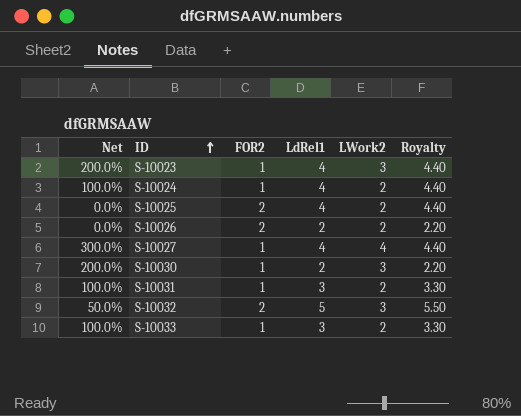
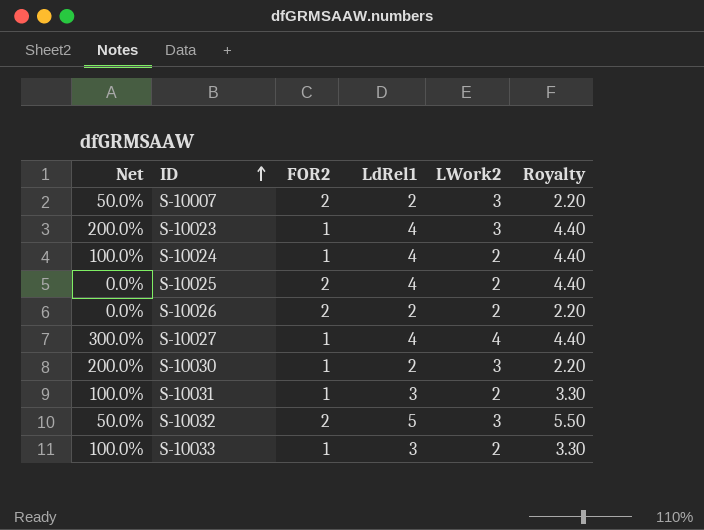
row S-10007: none -> 50.0% | 2 | 2 | 3 | 2.20

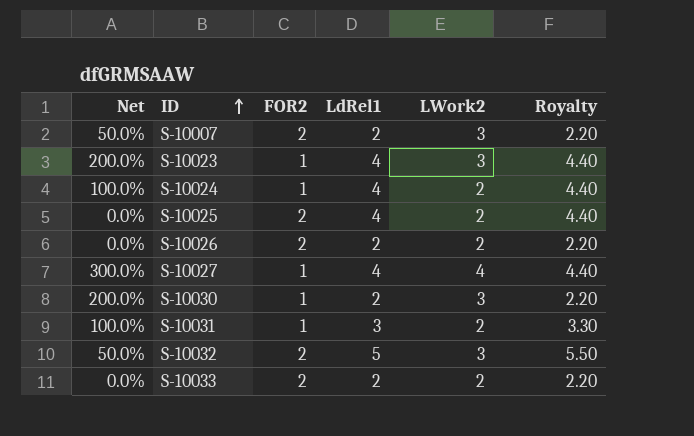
S-10033 | Net: 100.0% -> 0.0%
S-10033 | FOR2: 1 -> 2
S-10033 | LdRel1: 3 -> 2
S-10033 | Royalty: 3.30 -> 2.20

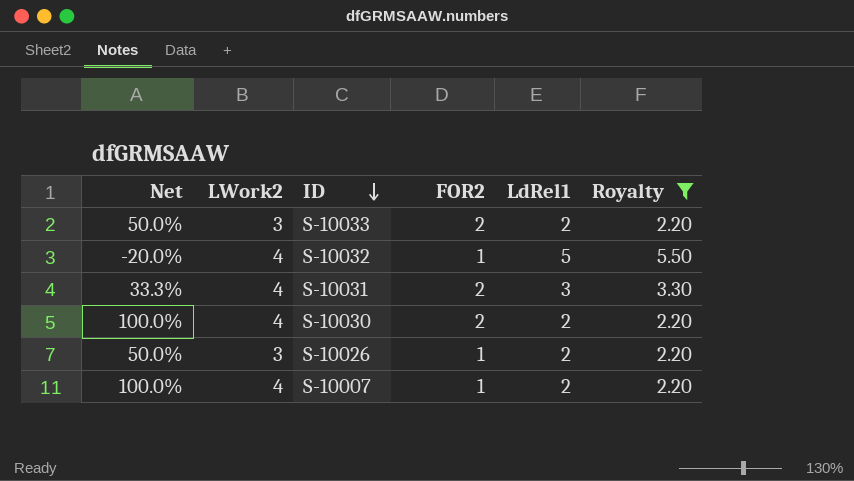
filter: none -> Royalty != 4.40
row order: ID ascending -> ID descending
column Net | formula: ([LWork2] - [FOR2]) / [FOR2] -> ([LWork2] - [LdRel1]) / [LdRel1]
column LWork2 | position: 5 -> 2
S-10033 | LWork2: 2 -> 3
S-10032 | LWork2: 3 -> 4
S-10032 | FOR2: 2 -> 1
S-10031 | LWork2: 2 -> 4
S-10031 | FOR2: 1 -> 2
S-10030 | LWork2: 3 -> 4
S-10030 | FOR2: 1 -> 2
S-10026 | LWork2: 2 -> 3
S-10026 | FOR2: 2 -> 1
S-10007 | LWork2: 3 -> 4
S-10007 | FOR2: 2 -> 1

